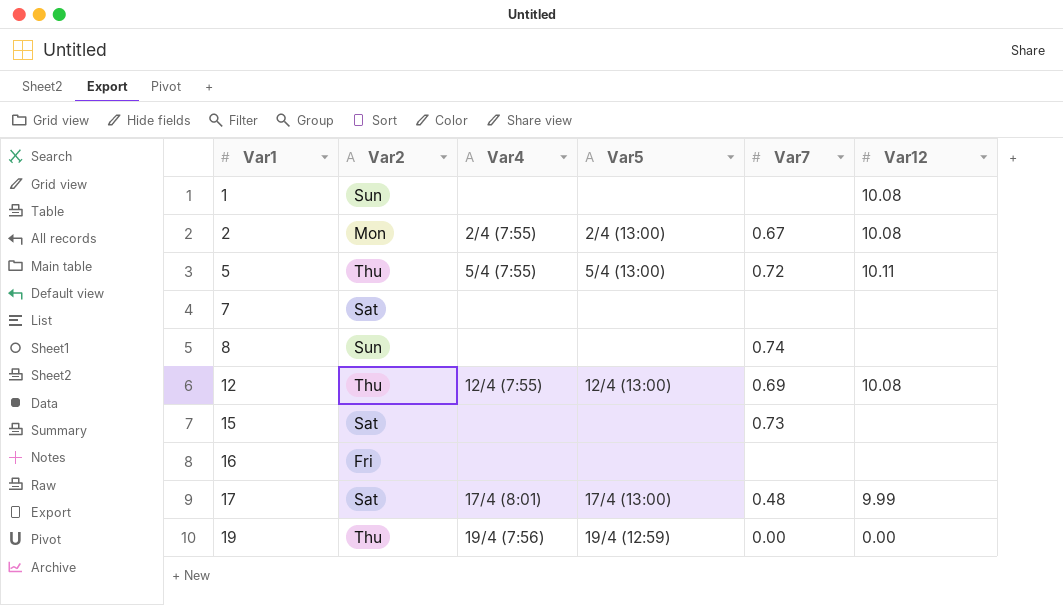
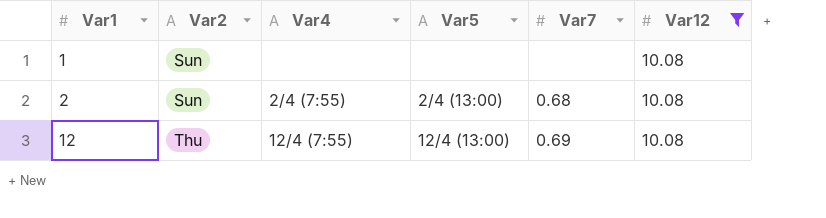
filter: none -> Var12 = 10.08
2 | Var2: Mon -> Sun
2 | Var7: 0.67 -> 0.68

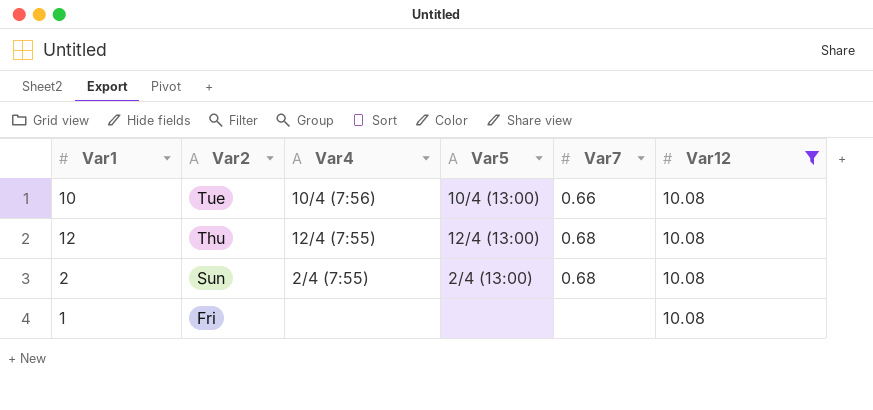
row order: Var1 ascending -> Var2 descending
row 10: none -> Tue | 10/4 (7:56) | 10/4 (13:00) | 0.66 | 10.08
12 | Var7: 0.69 -> 0.68
1 | Var2: Sun -> Fri

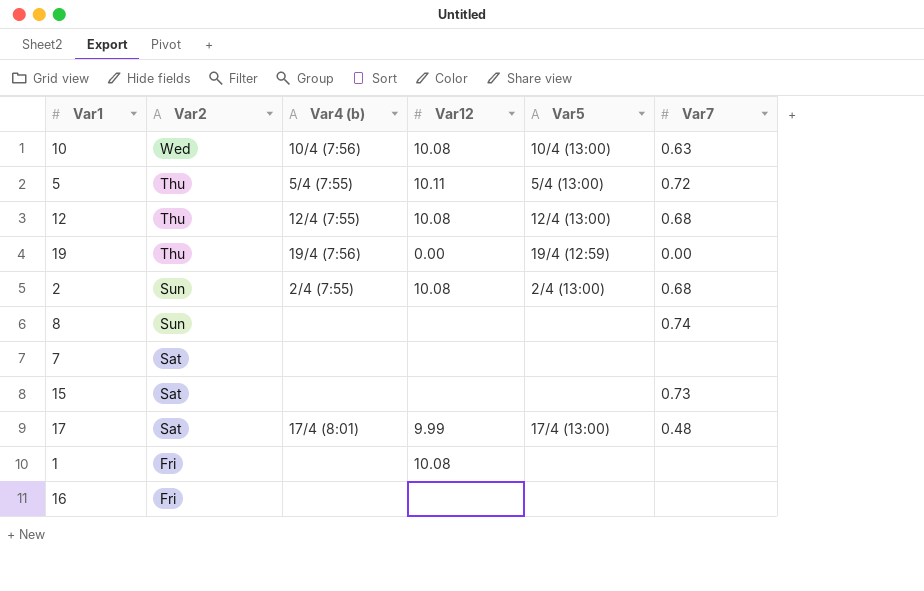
filter: Var12 = 10.08 -> none
column name: Var4 -> Var4 (b)
column Var12 | position: 6 -> 4
10 | Var2: Tue -> Wed
10 | Var7: 0.66 -> 0.63

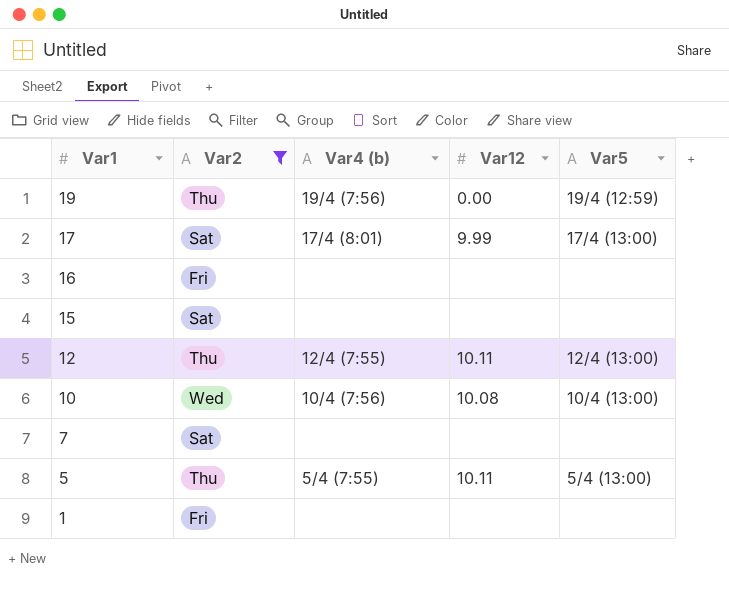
filter: none -> Var2 != Sun
row order: Var2 descending -> Var1 descending
column Var7 | position: 6 -> none
12 | Var12: 10.08 -> 10.11
1 | Var12: 10.08 -> none

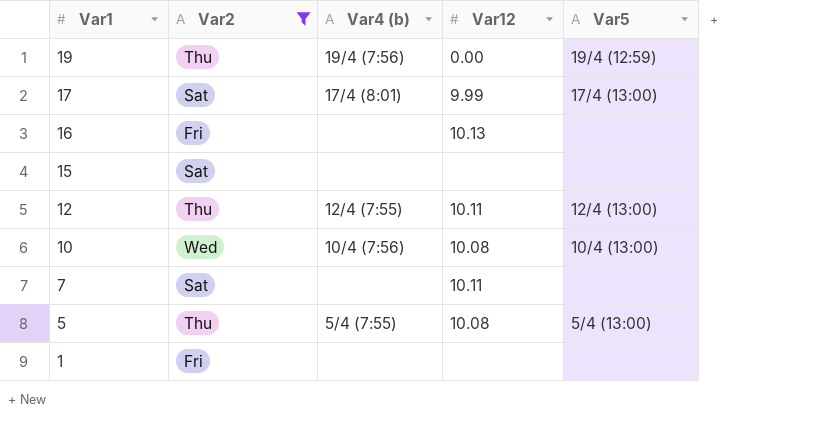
16 | Var12: none -> 10.13
7 | Var12: none -> 10.11
5 | Var12: 10.11 -> 10.08

